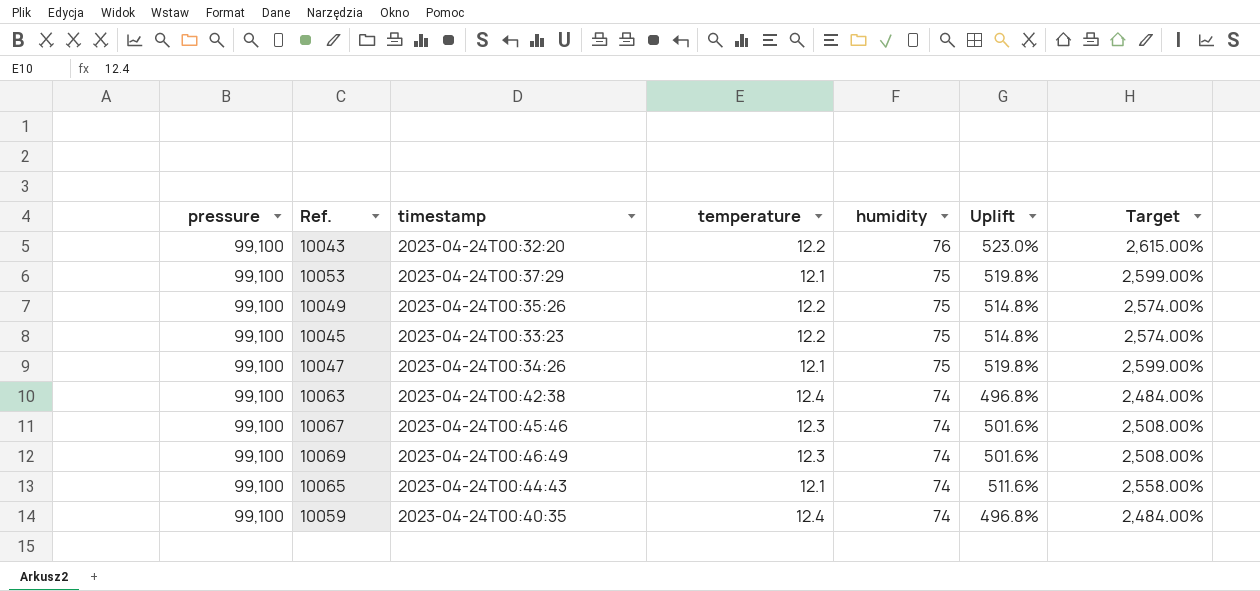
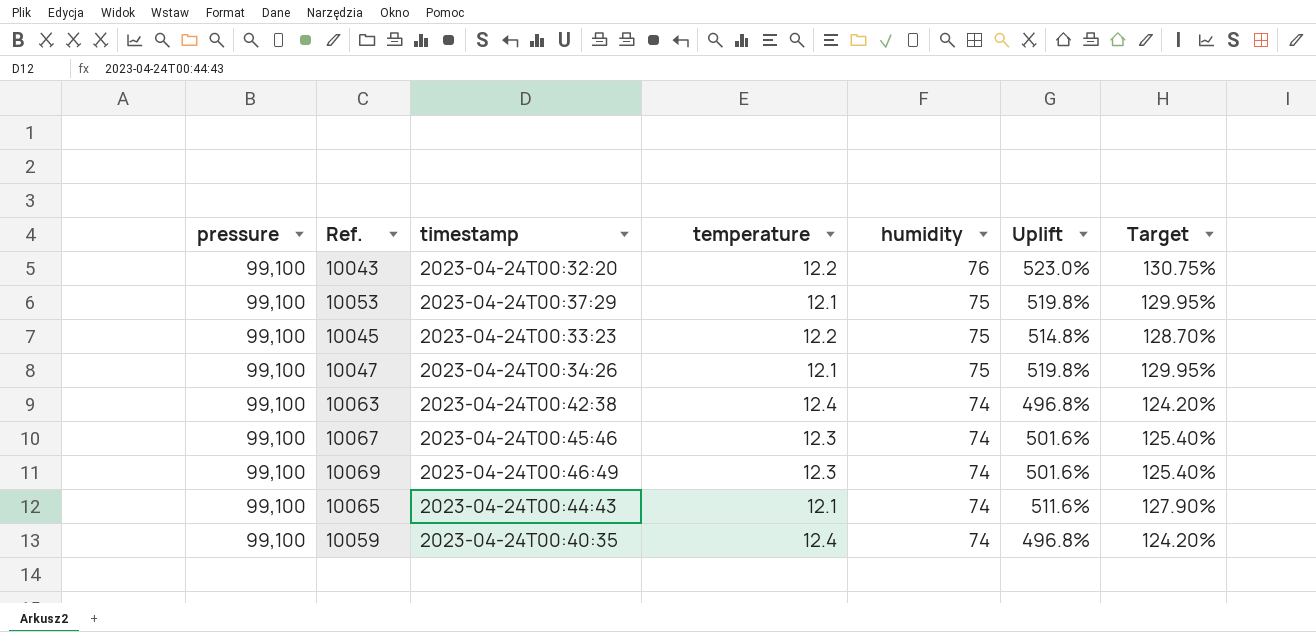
column Target | formula: [Uplift] * 5 -> [Uplift] * 0.25
row 10049: 99,100 | 2023-04-24T00:35:26 | 12.2 | 75 | 514.8% | 2,574.00% -> none

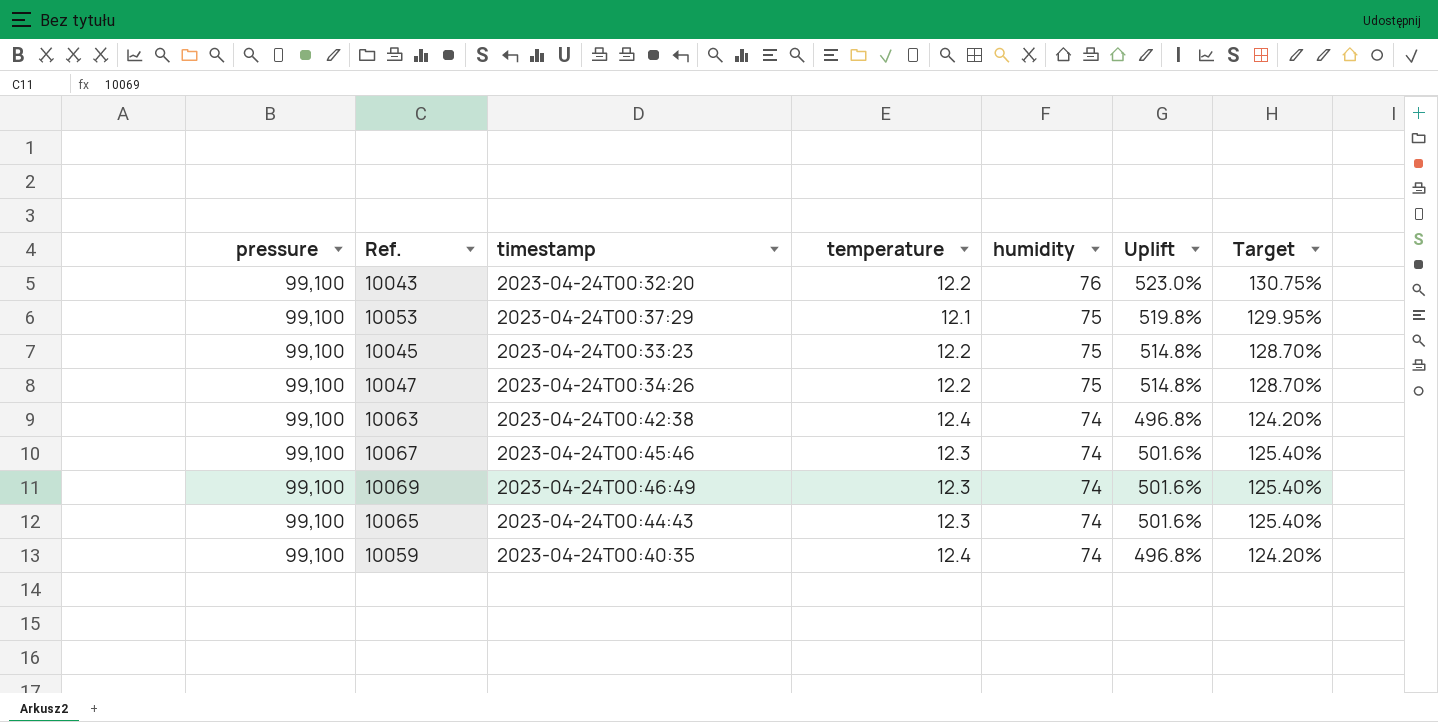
10047 | temperature: 12.1 -> 12.2
10047 | Uplift: 519.8% -> 514.8%
10047 | Target: 129.95% -> 128.70%
10065 | temperature: 12.1 -> 12.3
10065 | Uplift: 511.6% -> 501.6%
10065 | Target: 127.90% -> 125.40%

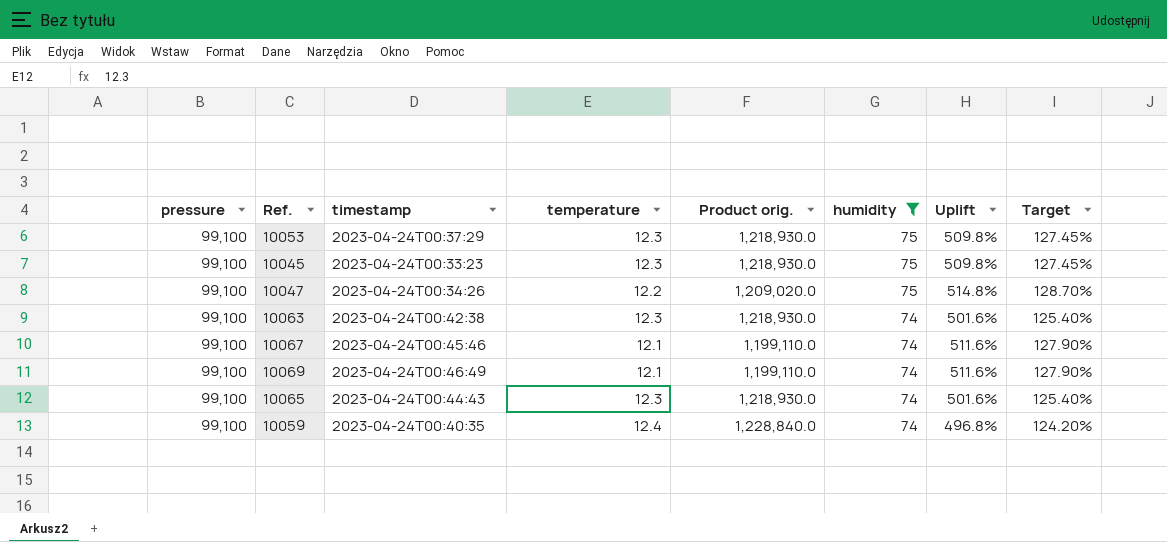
filter: none -> humidity != 76
column Product orig. | formula: none -> [pressure] * [temperature]
10053 | temperature: 12.1 -> 12.3
10053 | Uplift: 519.8% -> 509.8%
10053 | Target: 129.95% -> 127.45%
10045 | temperature: 12.2 -> 12.3
10045 | Uplift: 514.8% -> 509.8%
10045 | Target: 128.70% -> 127.45%
10063 | temperature: 12.4 -> 12.3
10063 | Uplift: 496.8% -> 501.6%
10063 | Target: 124.20% -> 125.40%
10067 | temperature: 12.3 -> 12.1
10067 | Uplift: 501.6% -> 511.6%
10067 | Target: 125.40% -> 127.90%
10069 | temperature: 12.3 -> 12.1
10069 | Uplift: 501.6% -> 511.6%
10069 | Target: 125.40% -> 127.90%

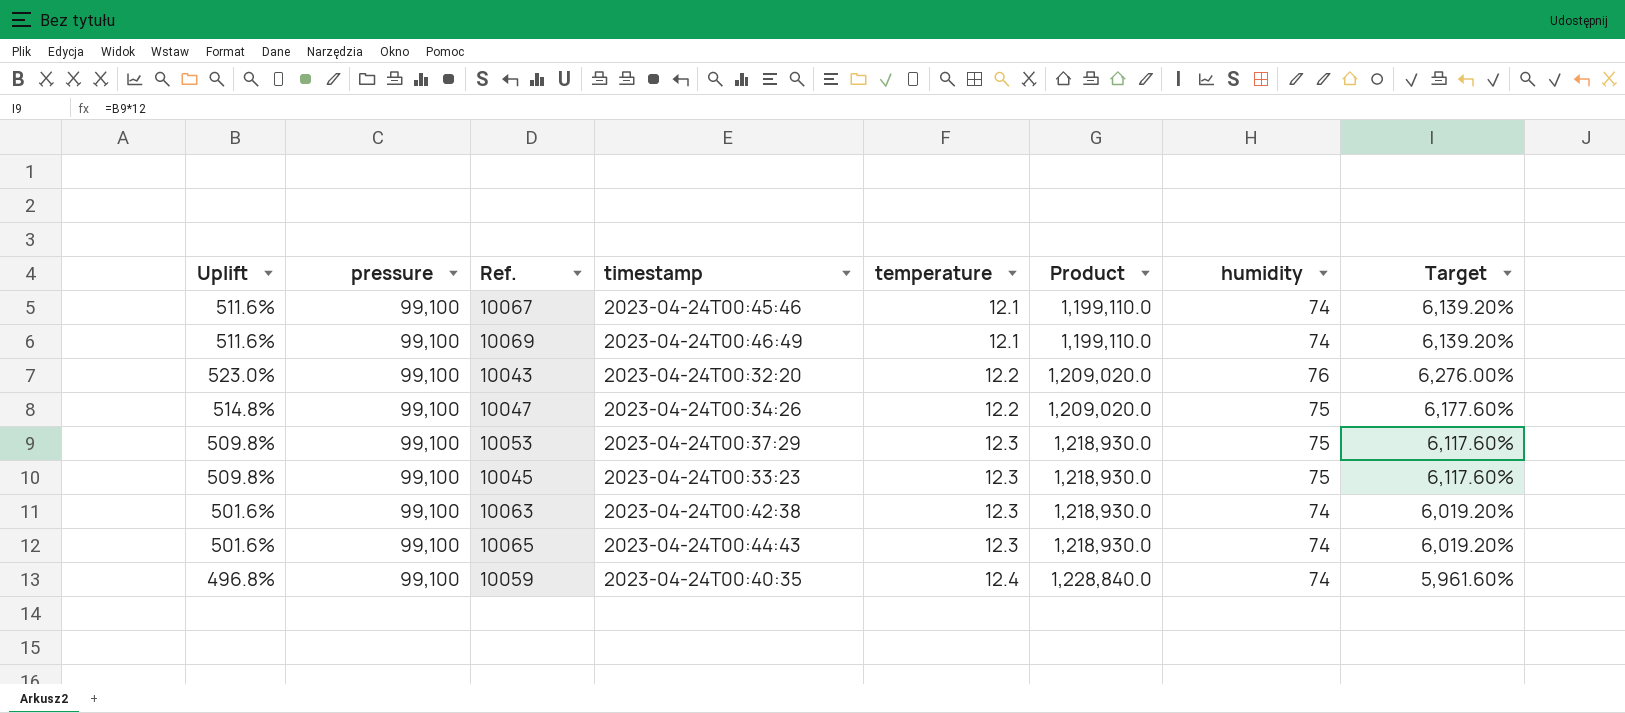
filter: humidity != 76 -> none
row order: humidity descending -> temperature ascending
column Uplift | position: 7 -> 1
column name: Product orig. -> Product
column Target | formula: [Uplift] * 0.25 -> [Uplift] * 12

